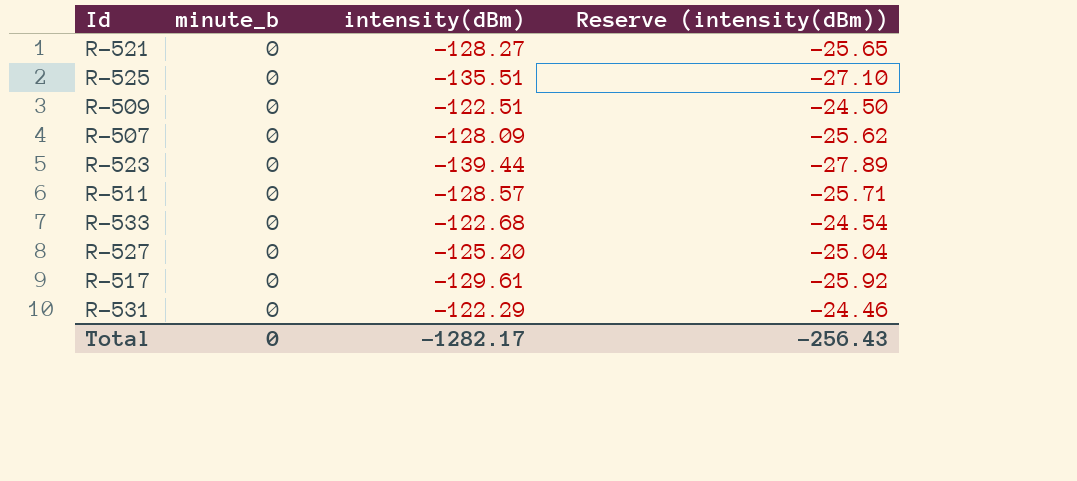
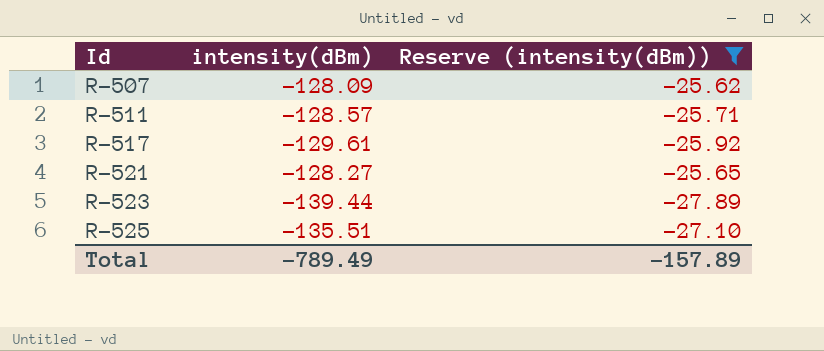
filter: none -> Reserve (intensity(dBm)) <= -25.62
row order: none -> Id ascending
column minute_b | position: 2 -> none
Total | intensity(dBm): -1282.17 -> -789.49
Total | Reserve (intensity(dBm)): -256.43 -> -157.89

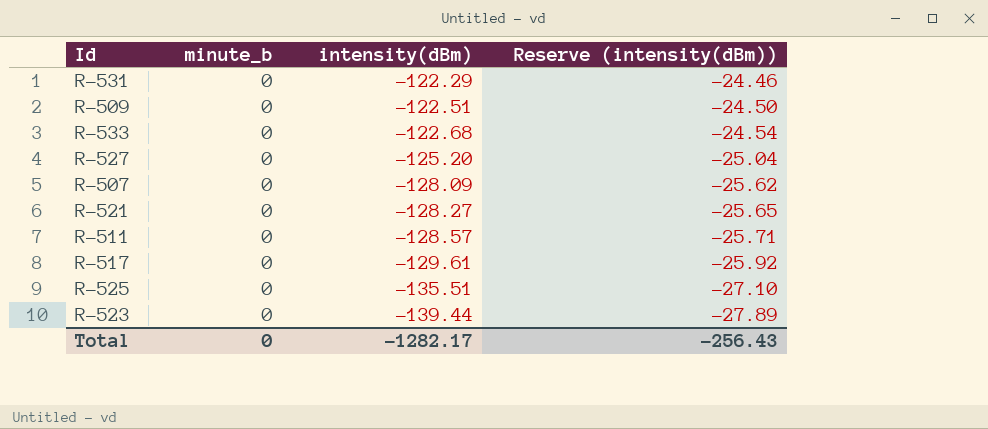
filter: Reserve (intensity(dBm)) <= -25.62 -> none
row order: Id ascending -> intensity(dBm) descending
column minute_b | position: none -> 2
Total | intensity(dBm): -789.49 -> -1282.17
Total | Reserve (intensity(dBm)): -157.89 -> -256.43

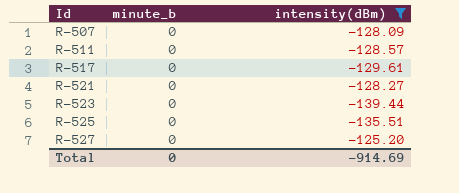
filter: none -> intensity(dBm) <= -125.20
row order: intensity(dBm) descending -> Id ascending
column Reserve (intensity(dBm)) | formula: [intensity(dBm)] * 0.2 -> none
Total | intensity(dBm): -1282.17 -> -914.69

